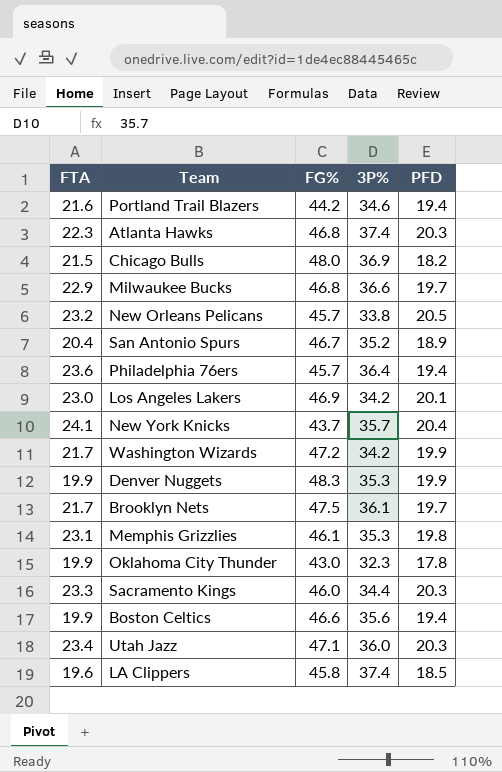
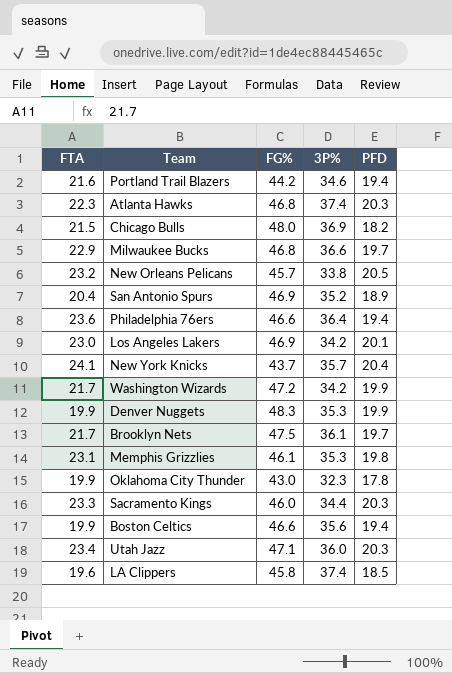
San Antonio Spurs | FG%: 46.7 -> 46.9
Philadelphia 76ers | FG%: 45.7 -> 46.6

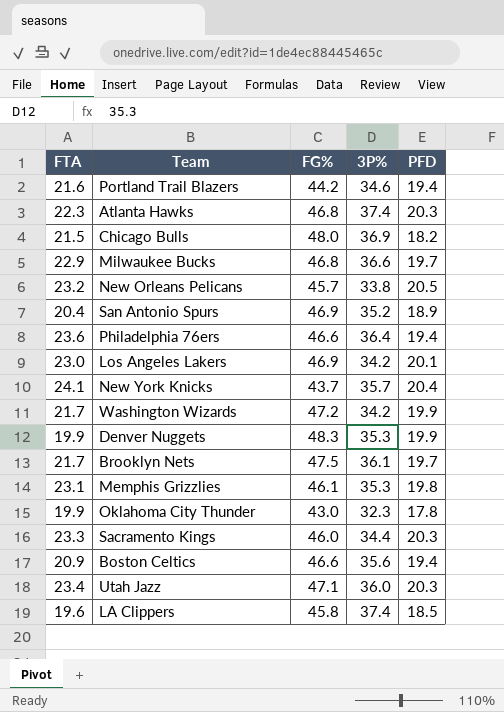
Boston Celtics | FTA: 19.9 -> 20.9

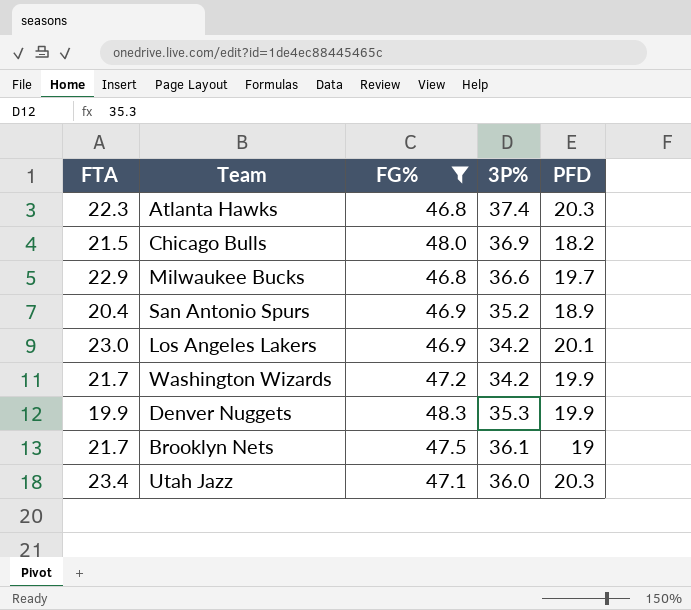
filter: none -> FG% >= 46.8
Brooklyn Nets | PFD: 19.7 -> 19

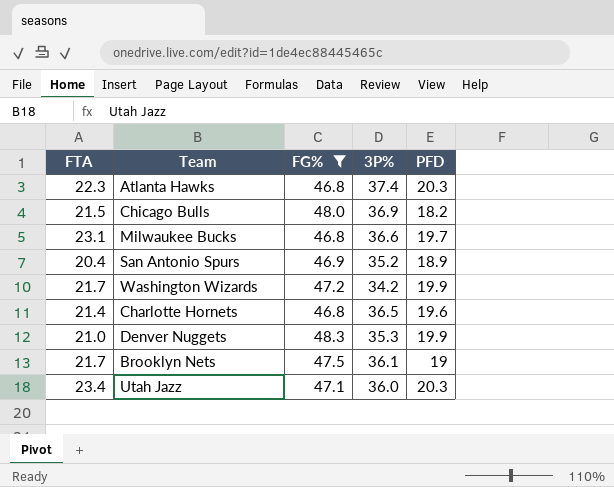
row Los Angeles Lakers: 23.0 | 46.9 | 34.2 | 20.1 -> none
Milwaukee Bucks | FTA: 22.9 -> 23.1
row Charlotte Hornets: none -> 21.4 | 46.8 | 36.5 | 19.6
Denver Nuggets | FTA: 19.9 -> 21.0

